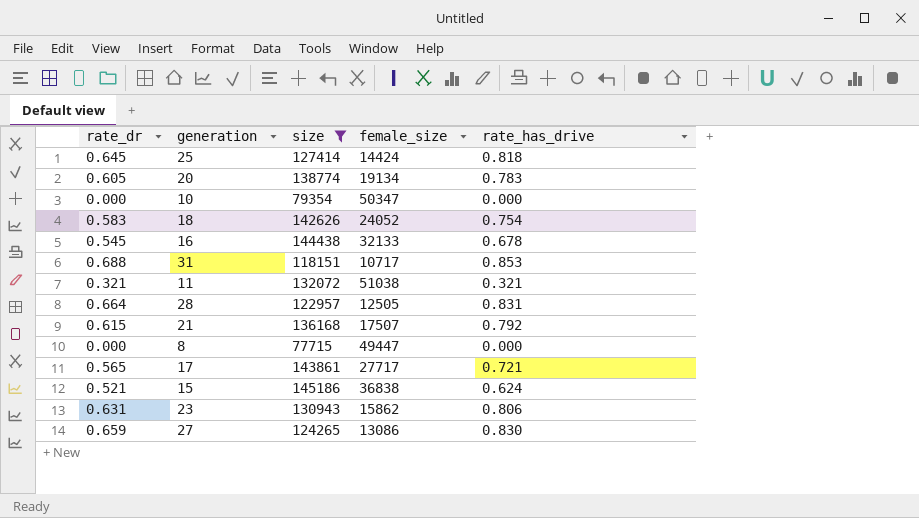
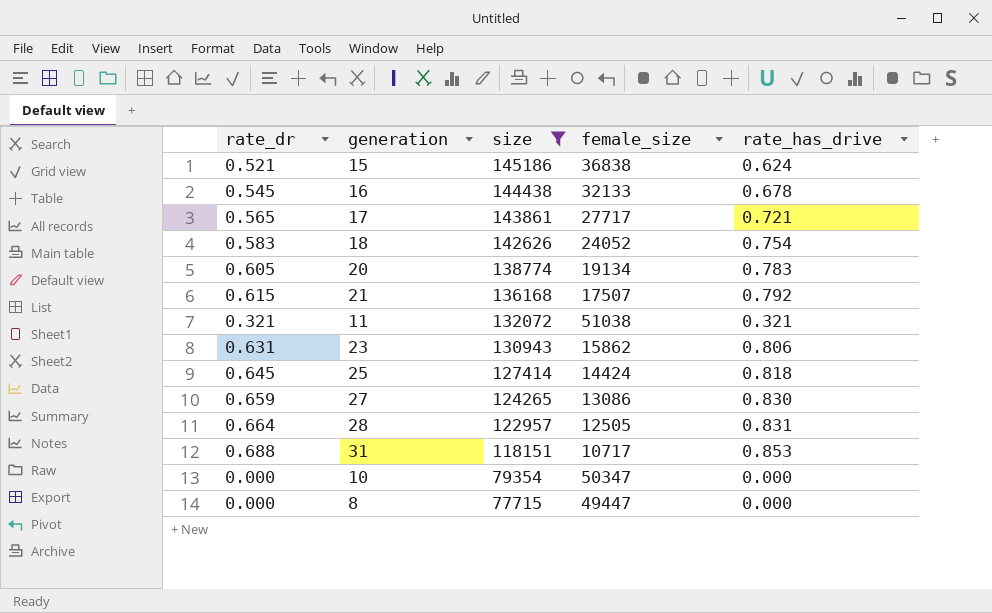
row order: none -> size descending

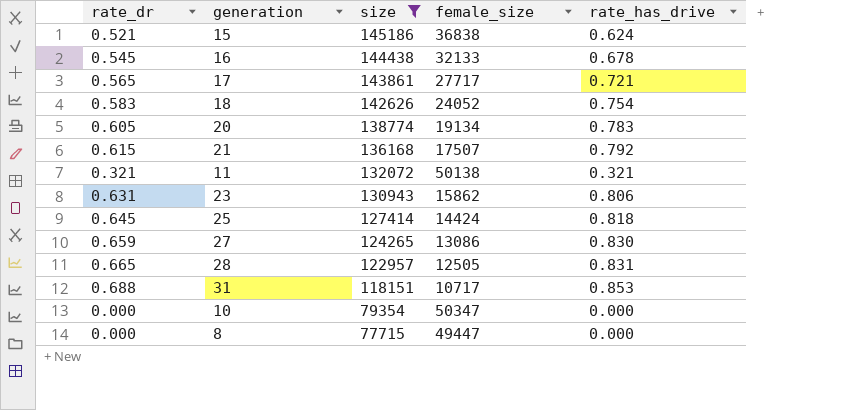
11 | female_size: 51038 -> 50138
28 | rate_dr: 0.664 -> 0.665

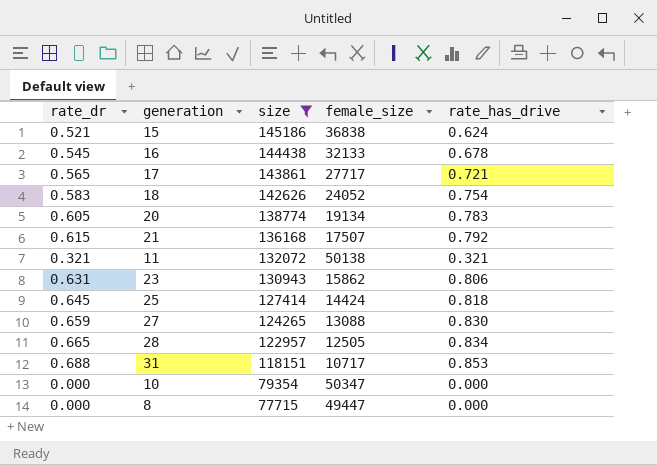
27 | female_size: 13086 -> 13088
28 | rate_has_drive: 0.831 -> 0.834

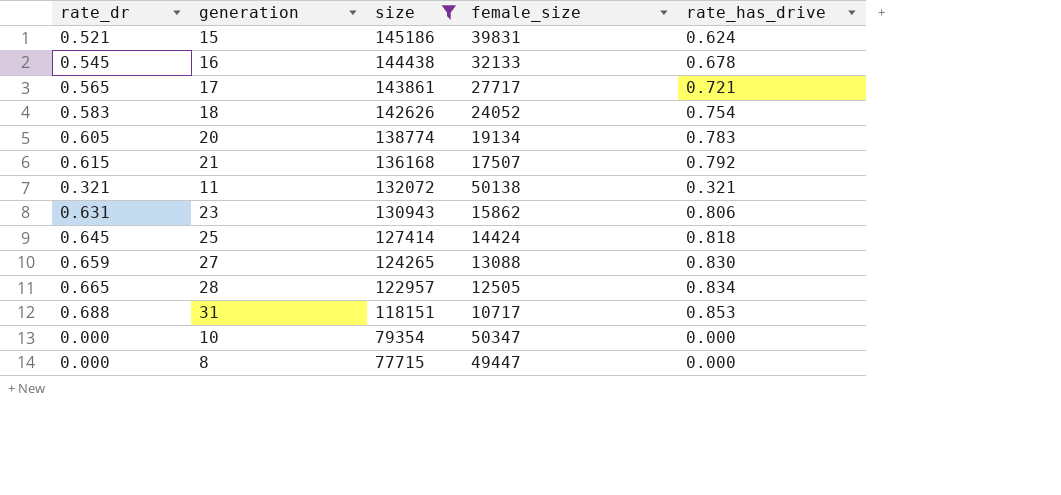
15 | female_size: 36838 -> 39831

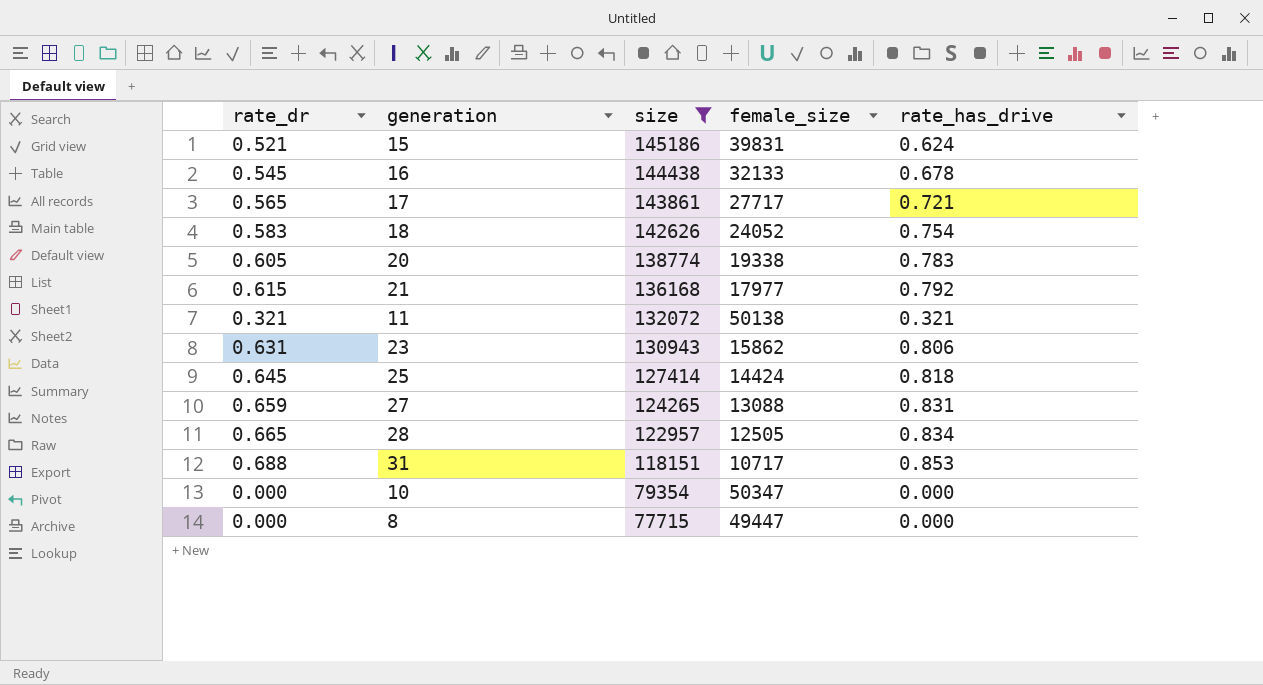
20 | female_size: 19134 -> 19338
21 | female_size: 17507 -> 17977
27 | rate_has_drive: 0.830 -> 0.831

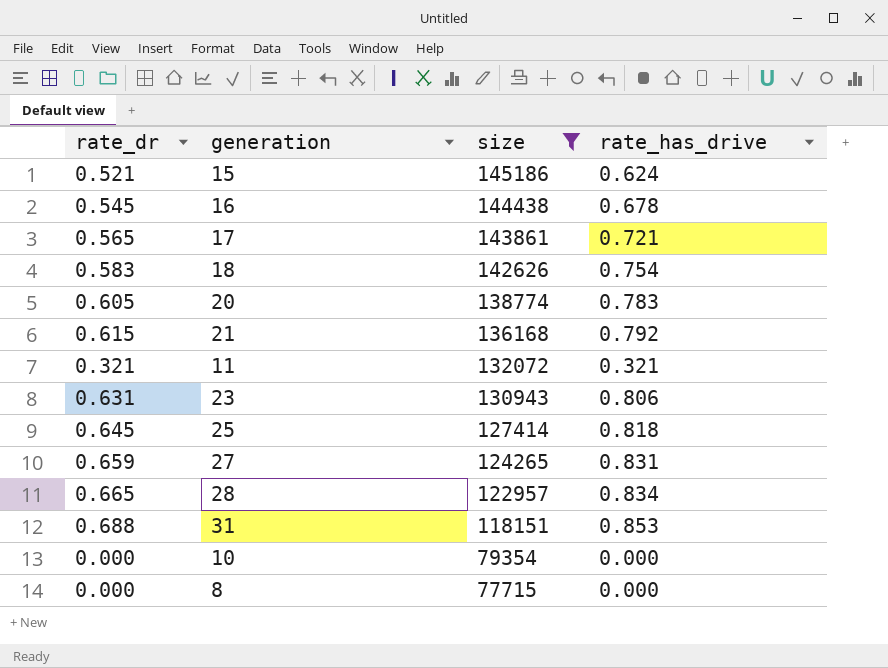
column female_size | position: 4 -> none

